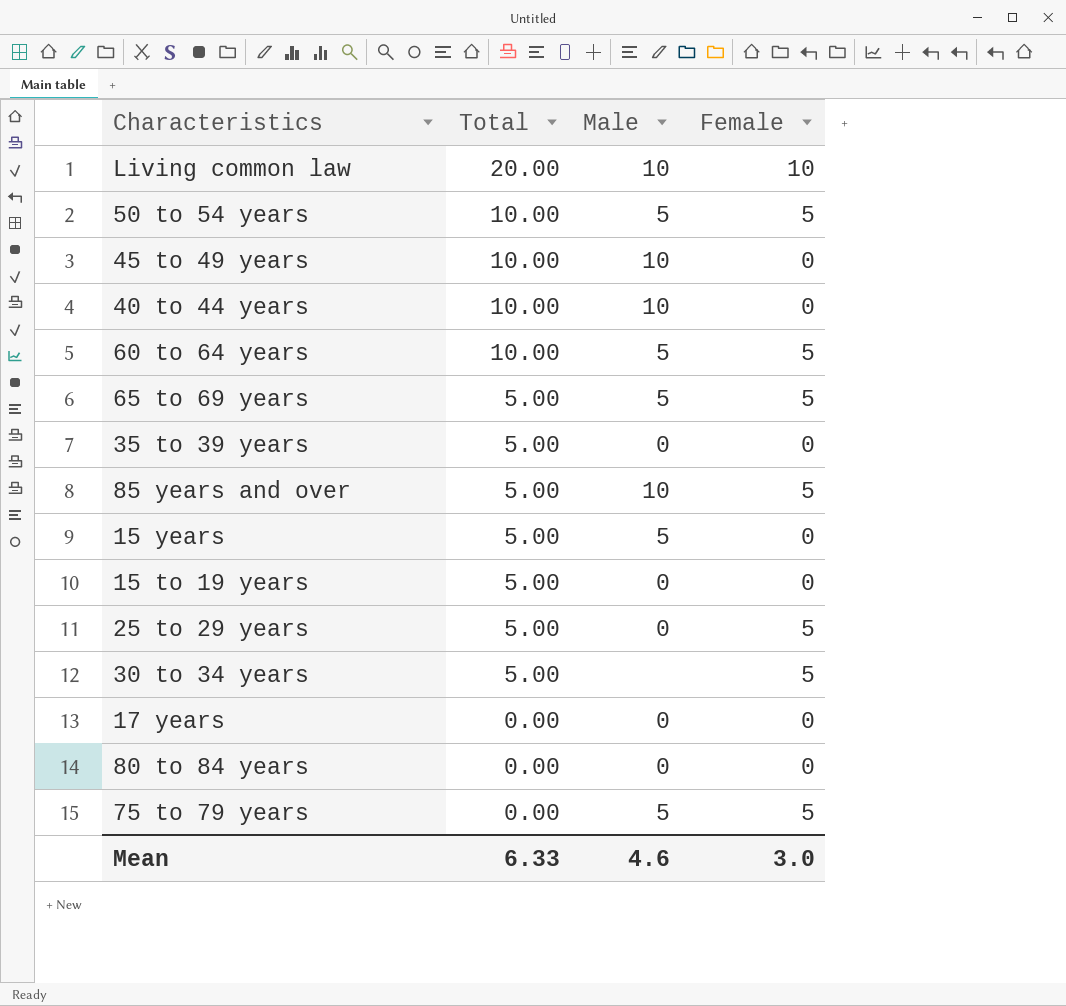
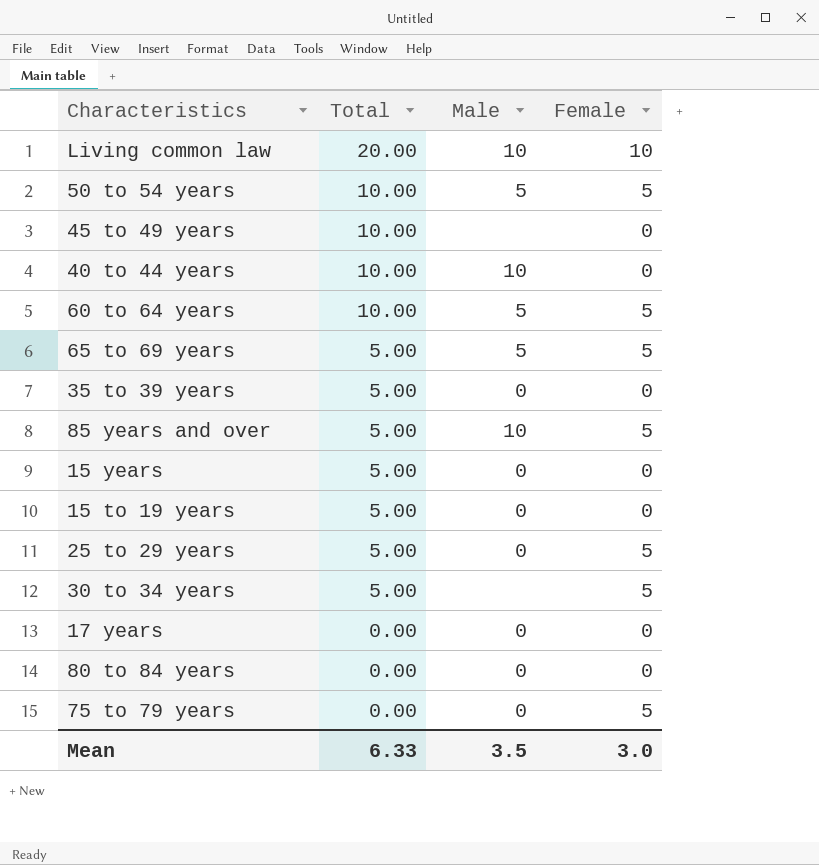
45 to 49 years | Male: 10 -> none
15 years | Male: 5 -> 0
75 to 79 years | Male: 5 -> 0
Mean | Male: 4.6 -> 3.5

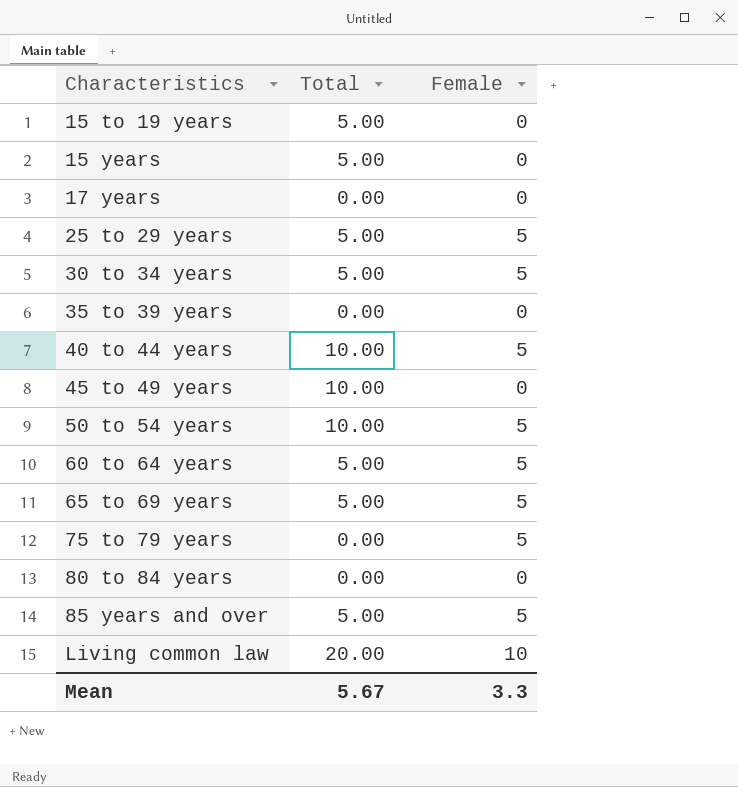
row order: Total descending -> Characteristics ascending
column Male | position: 3 -> none
35 to 39 years | Total: 5.00 -> 0.00
40 to 44 years | Female: 0 -> 5
60 to 64 years | Total: 10.00 -> 5.00
Mean | Total: 6.33 -> 5.67
Mean | Female: 3.0 -> 3.3

